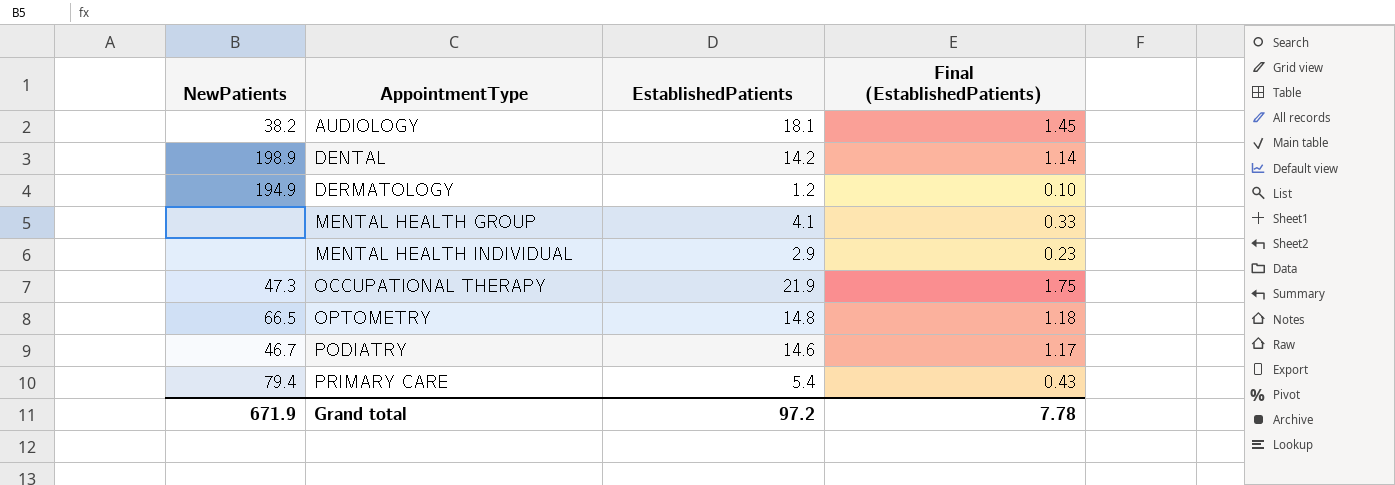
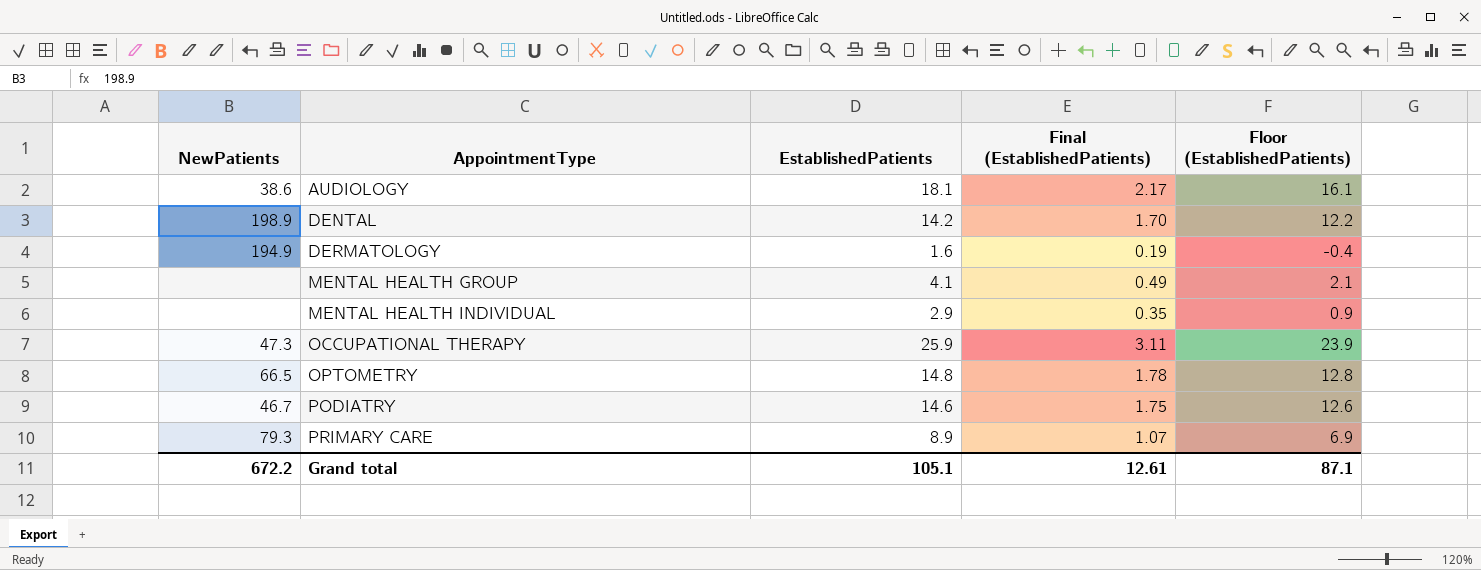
column Final (EstablishedPatients) | formula: [EstablishedPatients] * 0.08 -> [EstablishedPatients] * 0.12
column Floor (EstablishedPatients) | formula: none -> [EstablishedPatients] - 2
AUDIOLOGY | NewPatients: 38.2 -> 38.6
DERMATOLOGY | EstablishedPatients: 1.2 -> 1.6
OCCUPATIONAL THERAPY | EstablishedPatients: 21.9 -> 25.9
PRIMARY CARE | NewPatients: 79.4 -> 79.3
PRIMARY CARE | EstablishedPatients: 5.4 -> 8.9
Grand total | NewPatients: 671.9 -> 672.2
Grand total | EstablishedPatients: 97.2 -> 105.1
Grand total | Final (EstablishedPatients): 7.78 -> 12.61

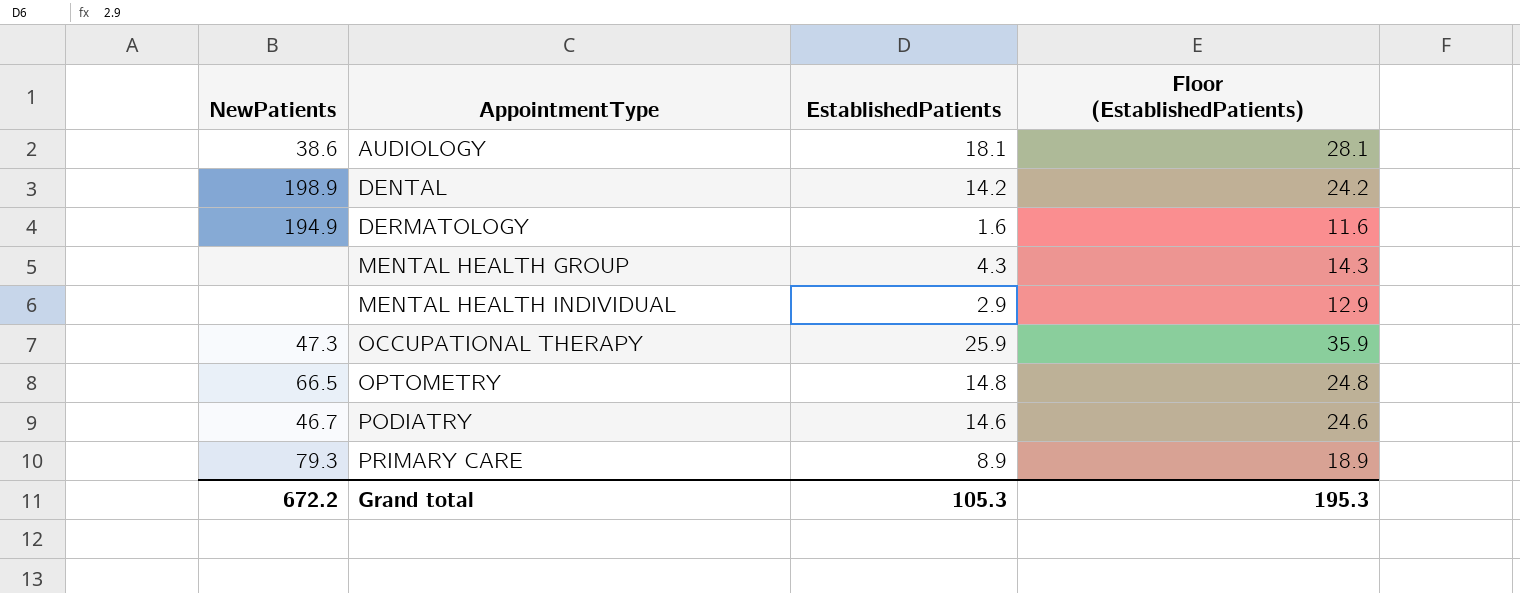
column Final (EstablishedPatients) | formula: [EstablishedPatients] * 0.12 -> none
column Floor (EstablishedPatients) | formula: [EstablishedPatients] - 2 -> [EstablishedPatients] + 10
MENTAL HEALTH GROUP | EstablishedPatients: 4.1 -> 4.3
Grand total | EstablishedPatients: 105.1 -> 105.3
Grand total | Floor (EstablishedPatients): 87.1 -> 195.3

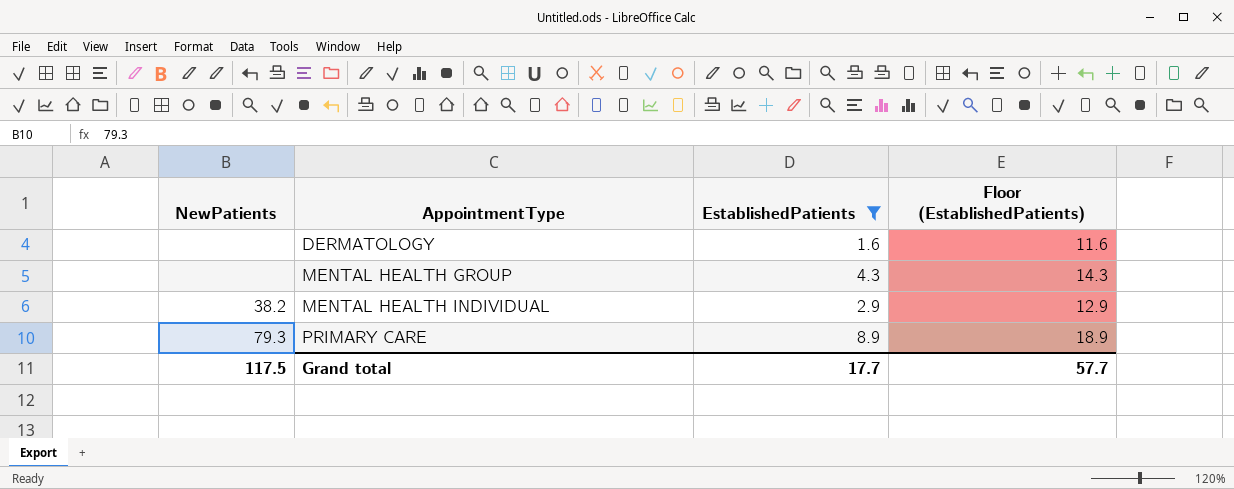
filter: none -> EstablishedPatients <= 8.9
DERMATOLOGY | NewPatients: 194.9 -> none
MENTAL HEALTH INDIVIDUAL | NewPatients: none -> 38.2
Grand total | NewPatients: 672.2 -> 117.5
Grand total | EstablishedPatients: 105.3 -> 17.7
Grand total | Floor (EstablishedPatients): 195.3 -> 57.7

